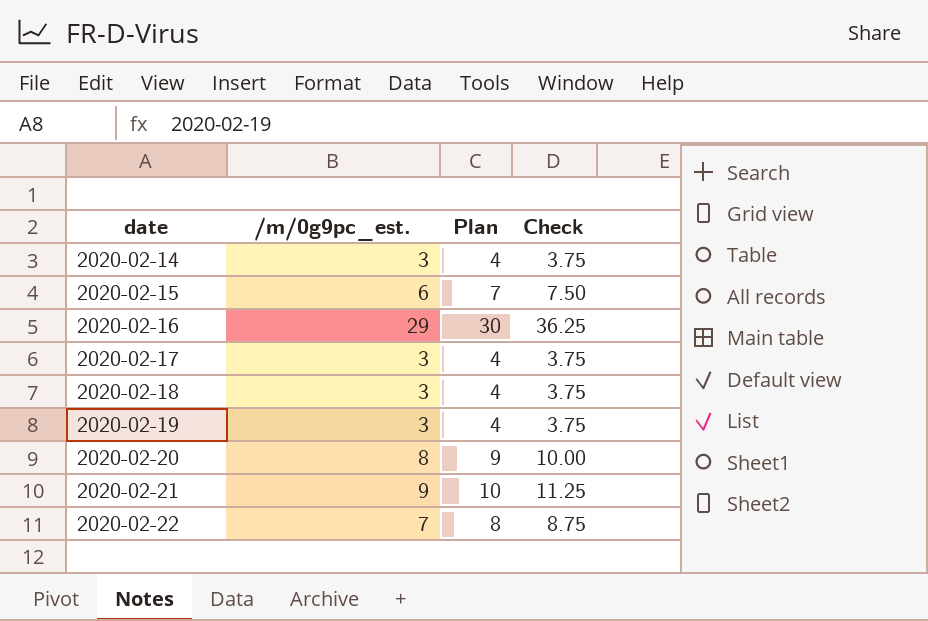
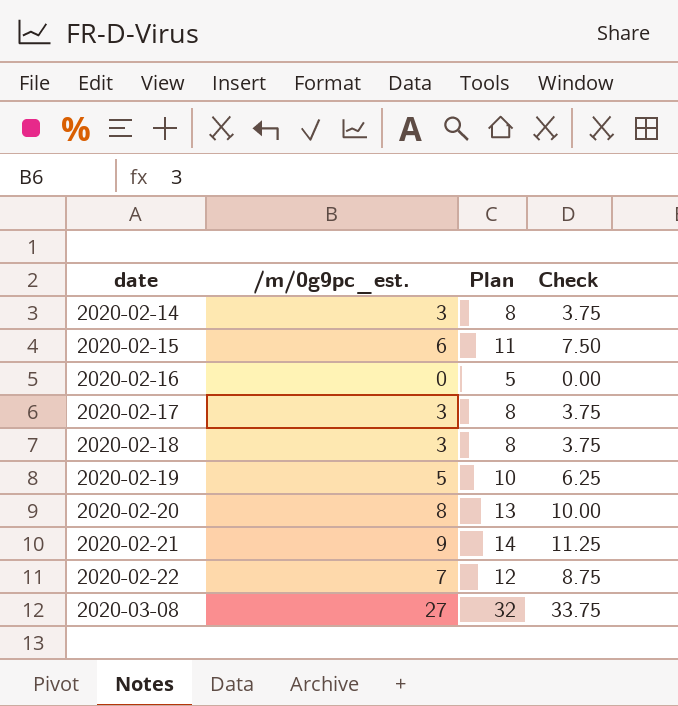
column Plan | formula: [/m/0g9pc_est.] + 1 -> [/m/0g9pc_est.] + 5
2020-02-16 | /m/0g9pc_est.: 29 -> 0
2020-02-16 | Check: 36.25 -> 0.00
2020-02-19 | /m/0g9pc_est.: 3 -> 5
2020-02-19 | Check: 3.75 -> 6.25
row 2020-03-08: none -> 27 | 32 | 33.75

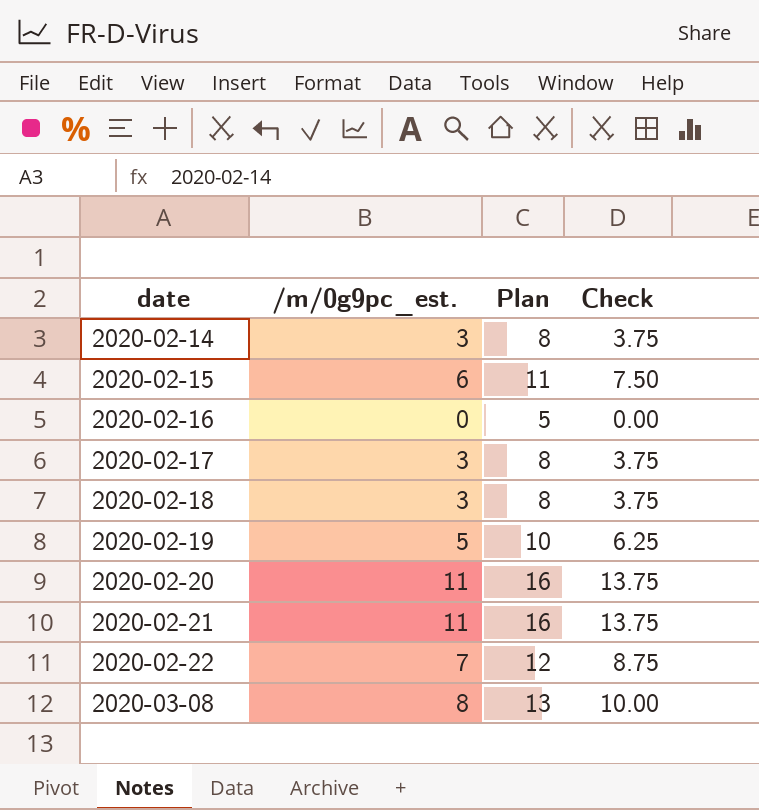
2020-02-20 | /m/0g9pc_est.: 8 -> 11
2020-02-20 | Plan: 13 -> 16
2020-02-20 | Check: 10.00 -> 13.75
2020-02-21 | /m/0g9pc_est.: 9 -> 11
2020-02-21 | Plan: 14 -> 16
2020-02-21 | Check: 11.25 -> 13.75
2020-03-08 | /m/0g9pc_est.: 27 -> 8
2020-03-08 | Plan: 32 -> 13
2020-03-08 | Check: 33.75 -> 10.00

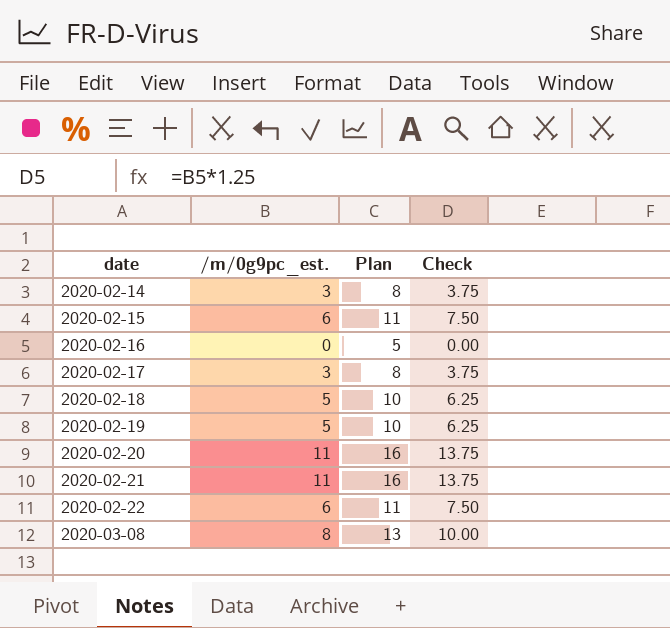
2020-02-18 | /m/0g9pc_est.: 3 -> 5
2020-02-18 | Plan: 8 -> 10
2020-02-18 | Check: 3.75 -> 6.25
2020-02-22 | /m/0g9pc_est.: 7 -> 6
2020-02-22 | Plan: 12 -> 11
2020-02-22 | Check: 8.75 -> 7.50

